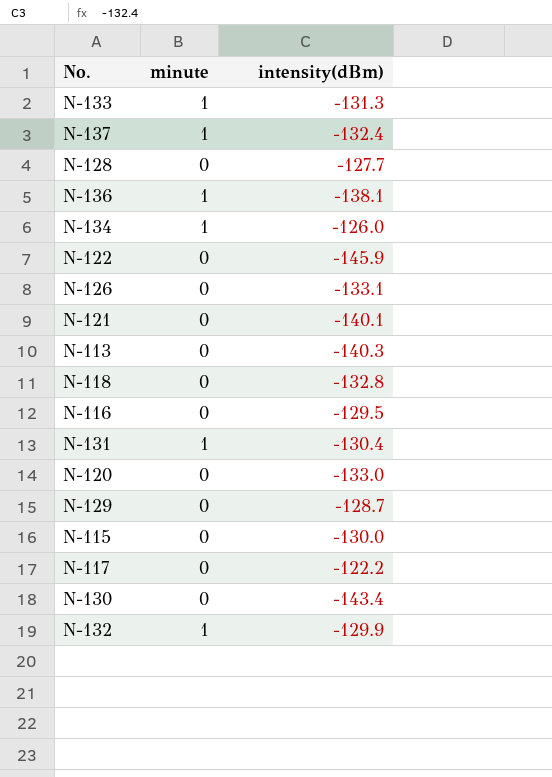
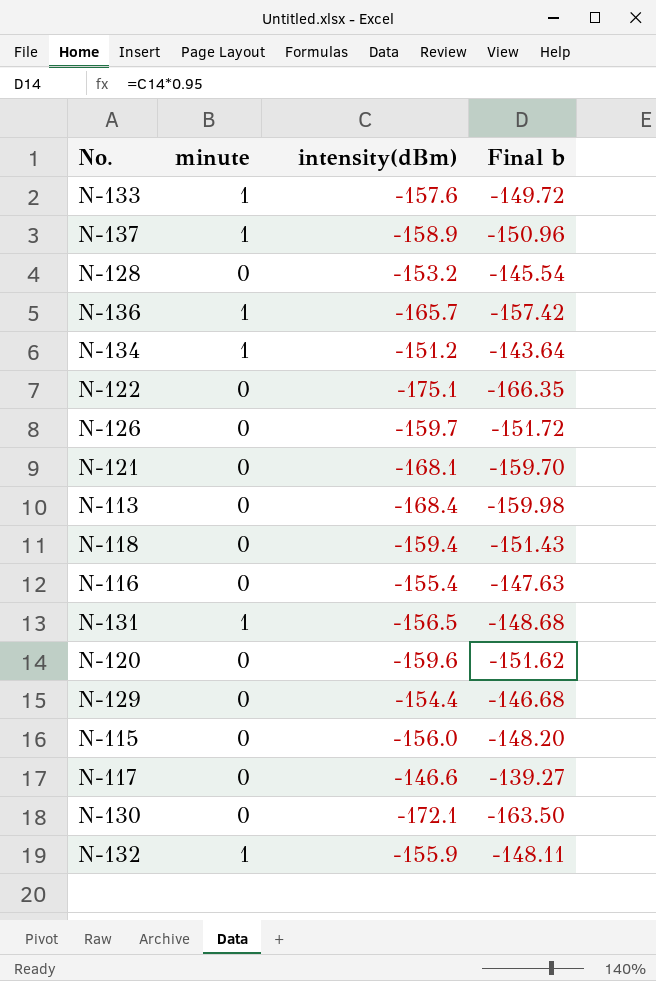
column Final b | formula: none -> [intensity(dBm)] * 0.95
N-133 | intensity(dBm): -131.3 -> -157.6
N-137 | intensity(dBm): -132.4 -> -158.9
N-128 | intensity(dBm): -127.7 -> -153.2
N-136 | intensity(dBm): -138.1 -> -165.7
N-134 | intensity(dBm): -126.0 -> -151.2
N-122 | intensity(dBm): -145.9 -> -175.1
N-126 | intensity(dBm): -133.1 -> -159.7
N-121 | intensity(dBm): -140.1 -> -168.1
N-113 | intensity(dBm): -140.3 -> -168.4
N-118 | intensity(dBm): -132.8 -> -159.4
N-116 | intensity(dBm): -129.5 -> -155.4
N-131 | intensity(dBm): -130.4 -> -156.5
N-120 | intensity(dBm): -133.0 -> -159.6
N-129 | intensity(dBm): -128.7 -> -154.4
N-115 | intensity(dBm): -130.0 -> -156.0
N-117 | intensity(dBm): -122.2 -> -146.6
N-130 | intensity(dBm): -143.4 -> -172.1
N-132 | intensity(dBm): -129.9 -> -155.9

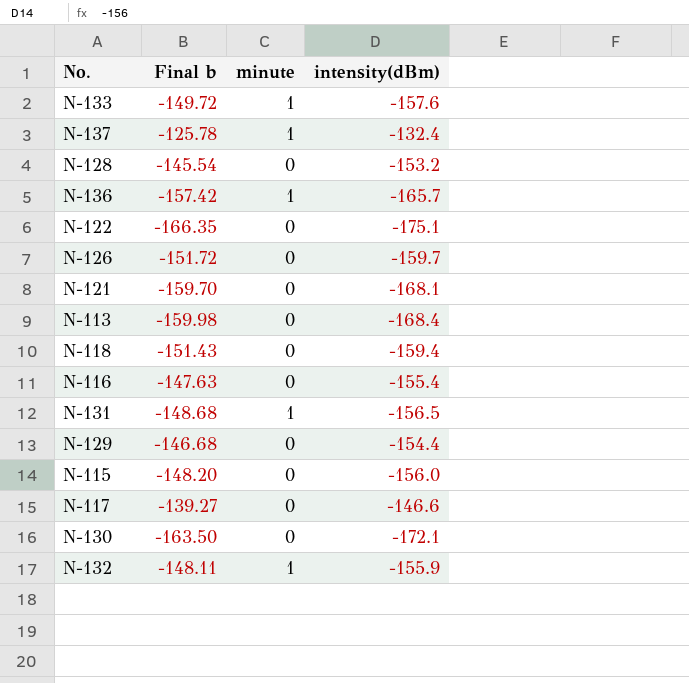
column Final b | position: 4 -> 2
row N-134: 1 | -151.2 | -143.64 -> none
row N-120: 0 | -159.6 | -151.62 -> none
N-137 | Final b: -150.96 -> -125.78
N-137 | intensity(dBm): -158.9 -> -132.4

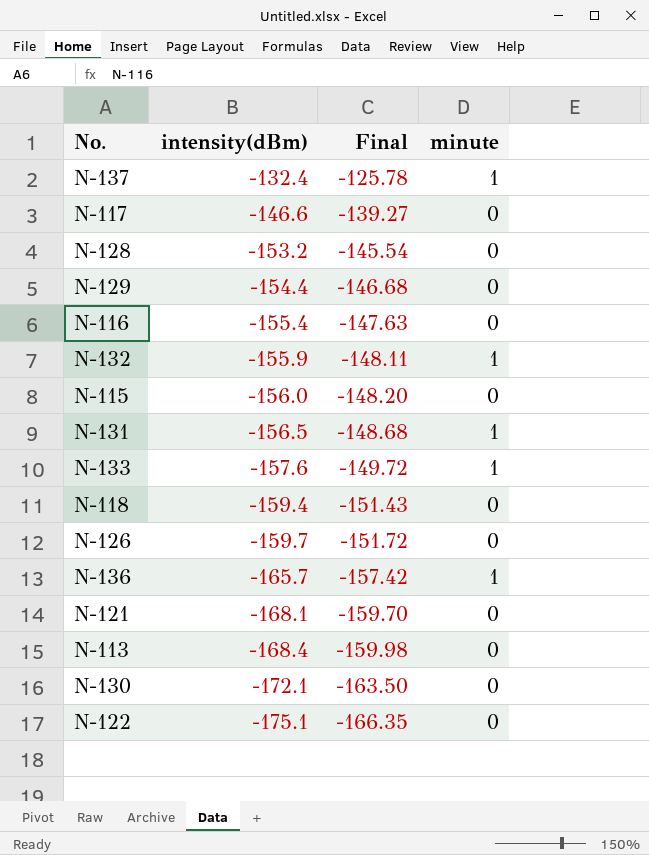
row order: none -> intensity(dBm) descending
column intensity(dBm) | position: 4 -> 2
column name: Final b -> Final

